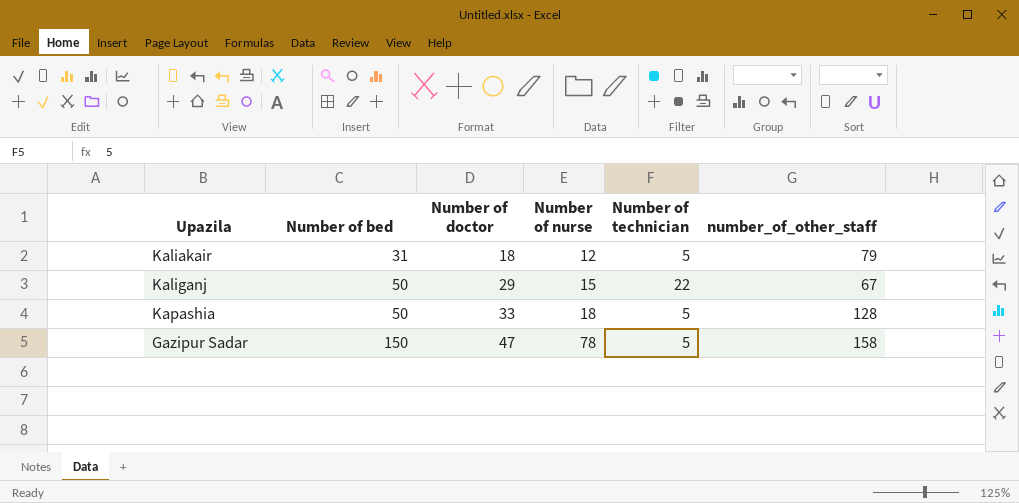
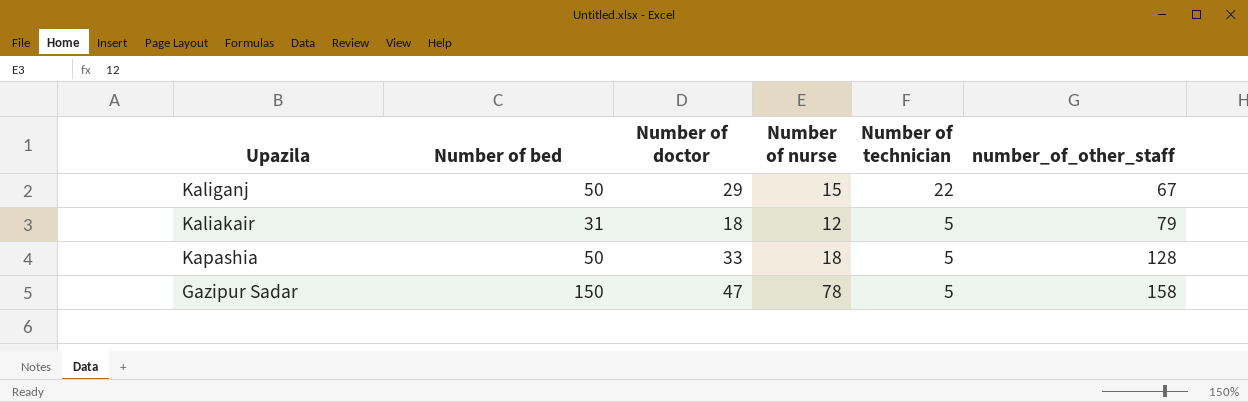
row order: Number of bed ascending -> Number of technician descending

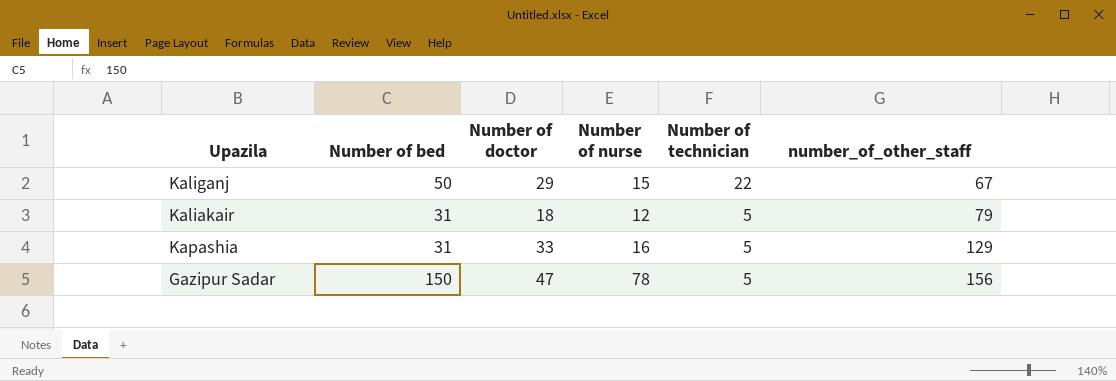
Kapashia | Number of bed: 50 -> 31
Kapashia | Number of nurse: 18 -> 16
Kapashia | number_of_other_staff: 128 -> 129
Gazipur Sadar | number_of_other_staff: 158 -> 156

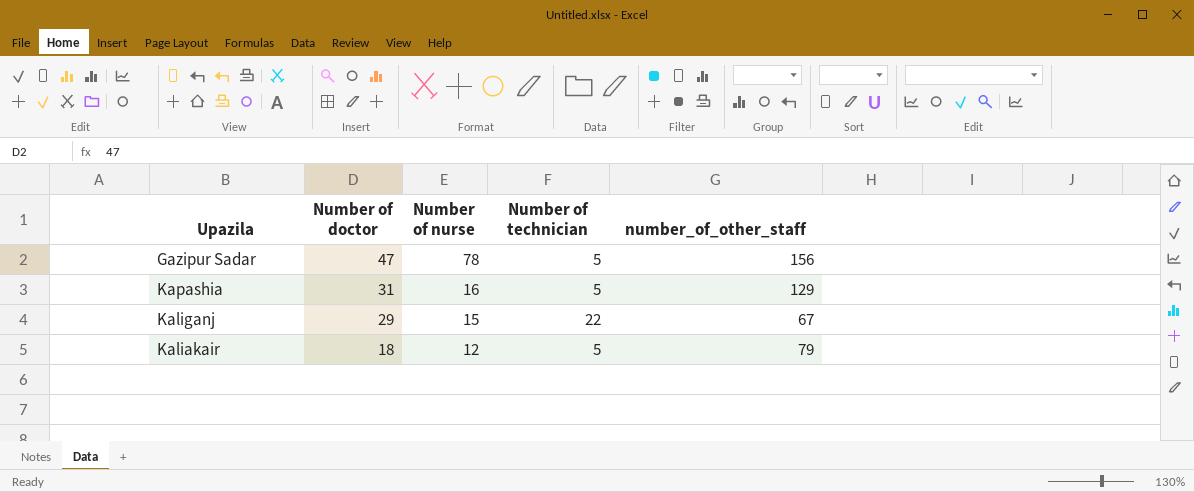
row order: Number of technician descending -> Number of doctor descending
column Number of bed | position: 2 -> none
Kapashia | Number of doctor: 33 -> 31

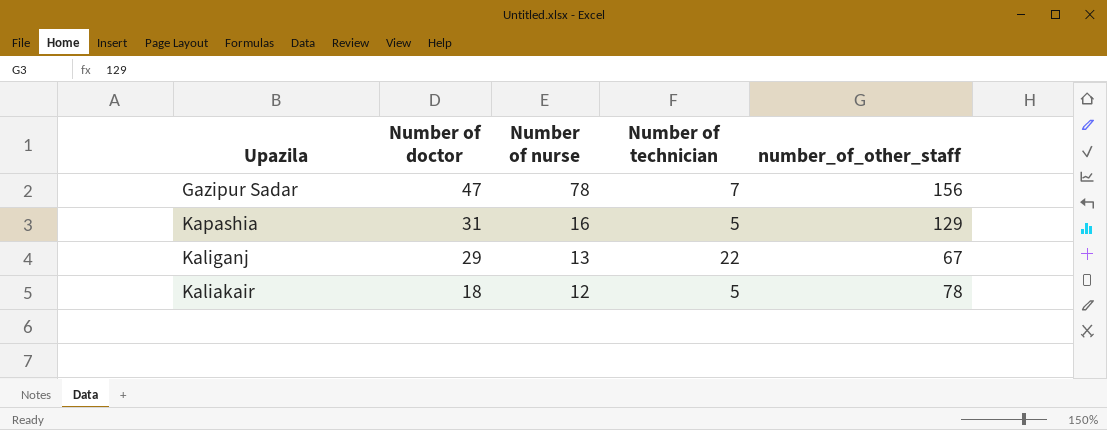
Gazipur Sadar | Number of technician: 5 -> 7
Kaliganj | Number of nurse: 15 -> 13
Kaliakair | number_of_other_staff: 79 -> 78

